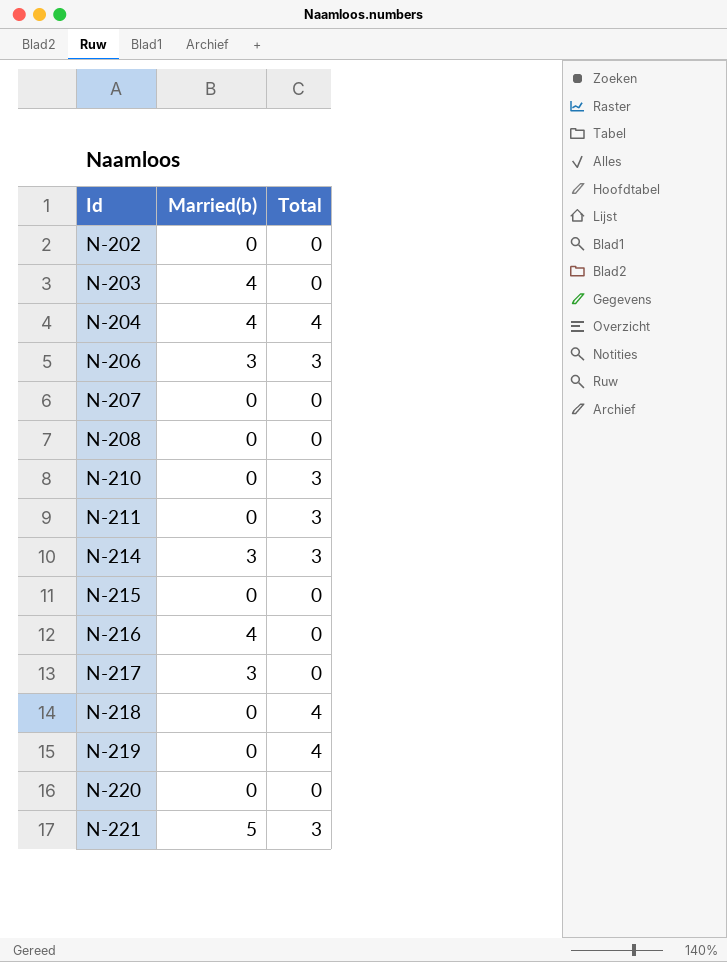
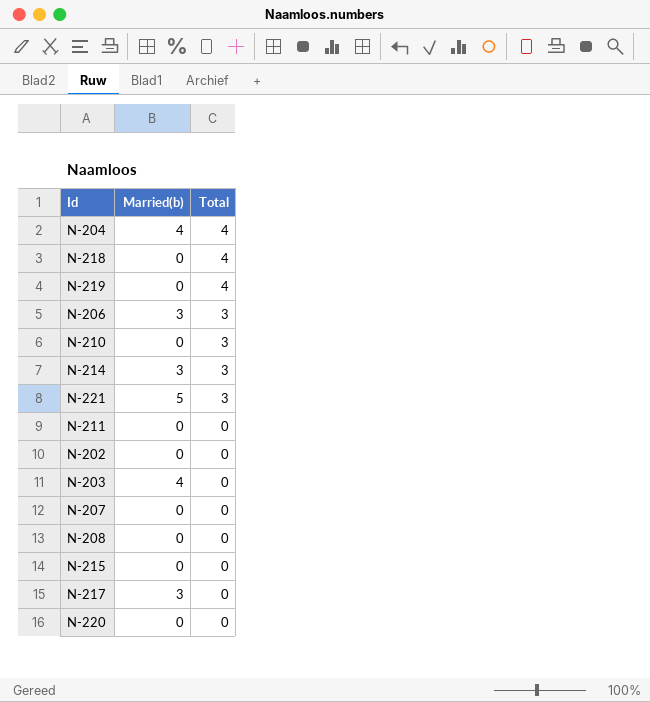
row order: Id ascending -> Total descending
row N-216: 4 | 0 -> none
N-211 | Total: 3 -> 0

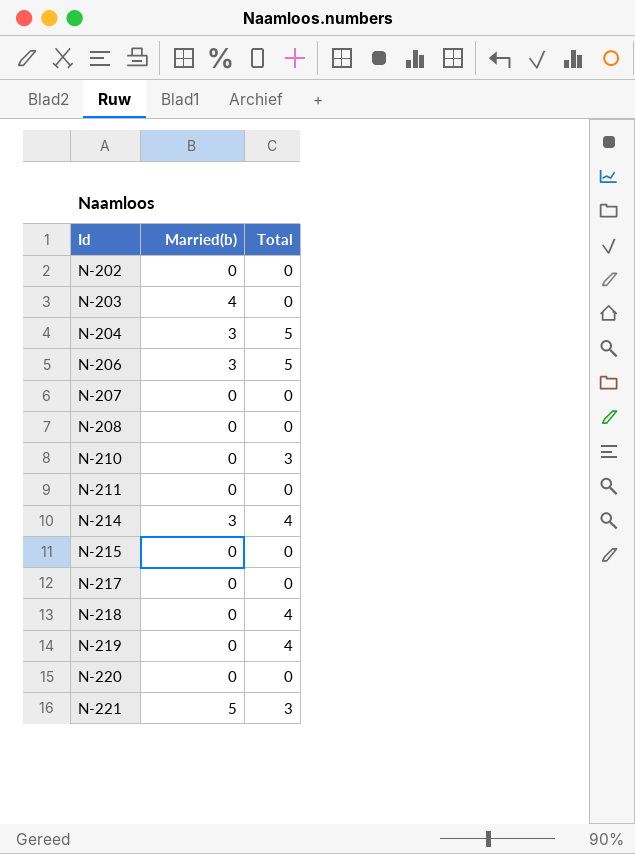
row order: Total descending -> Id ascending
N-204 | Married(b): 4 -> 3
N-204 | Total: 4 -> 5
N-206 | Total: 3 -> 5
N-214 | Total: 3 -> 4
N-217 | Married(b): 3 -> 0

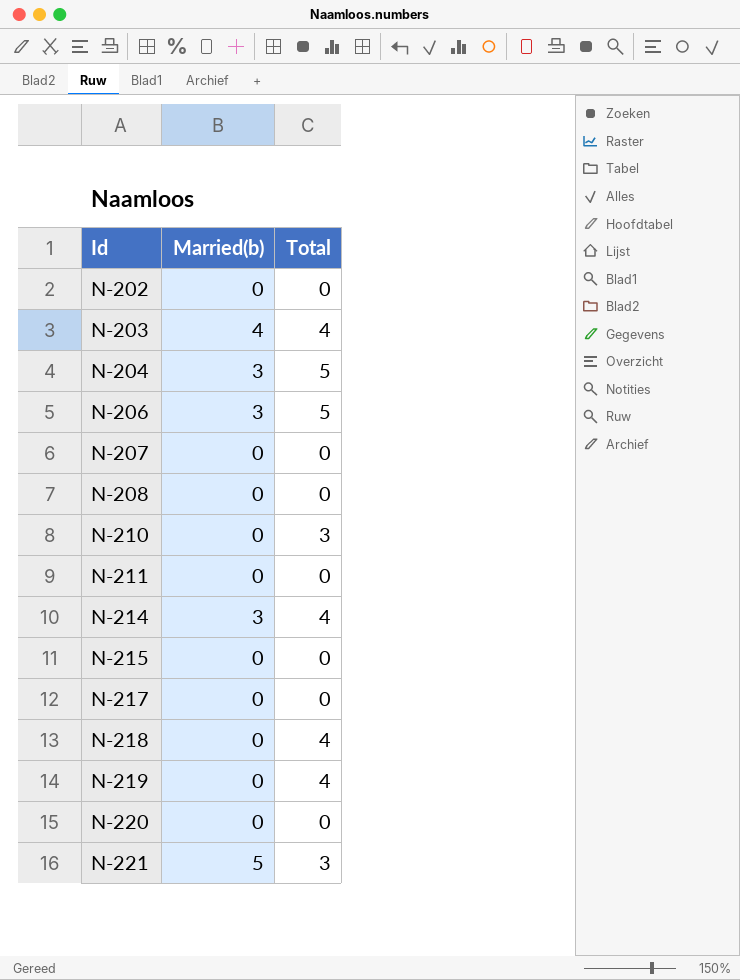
N-203 | Total: 0 -> 4

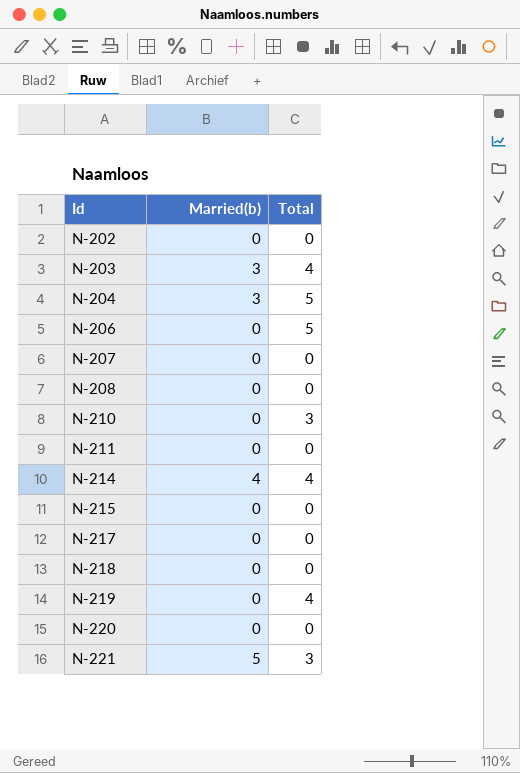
N-203 | Married(b): 4 -> 3
N-206 | Married(b): 3 -> 0
N-214 | Married(b): 3 -> 4
N-218 | Total: 4 -> 0

